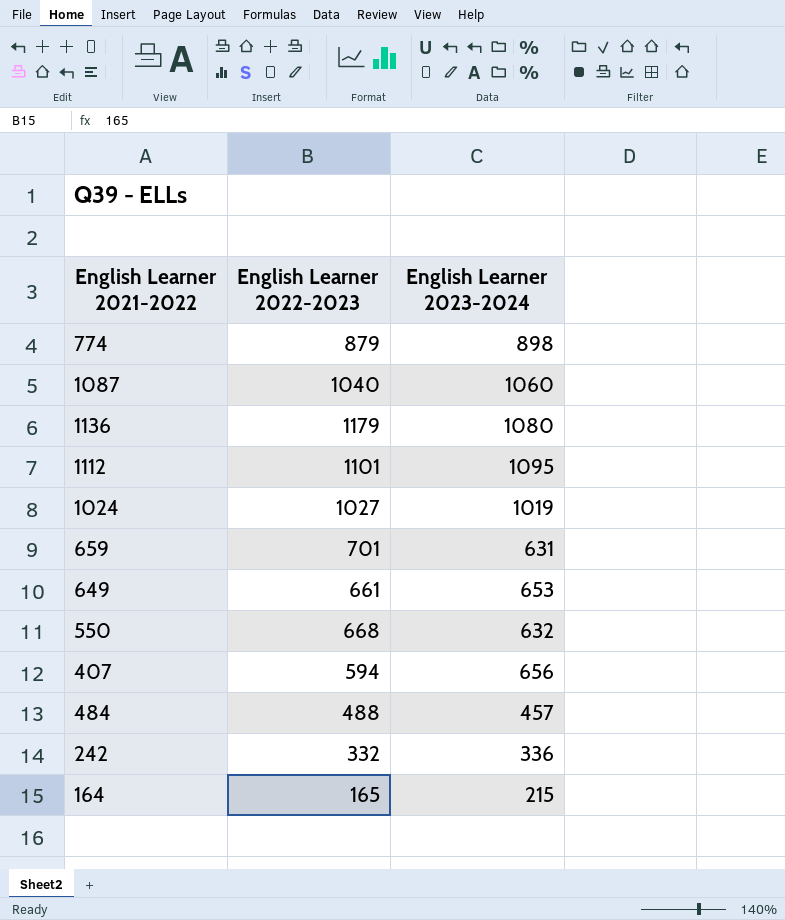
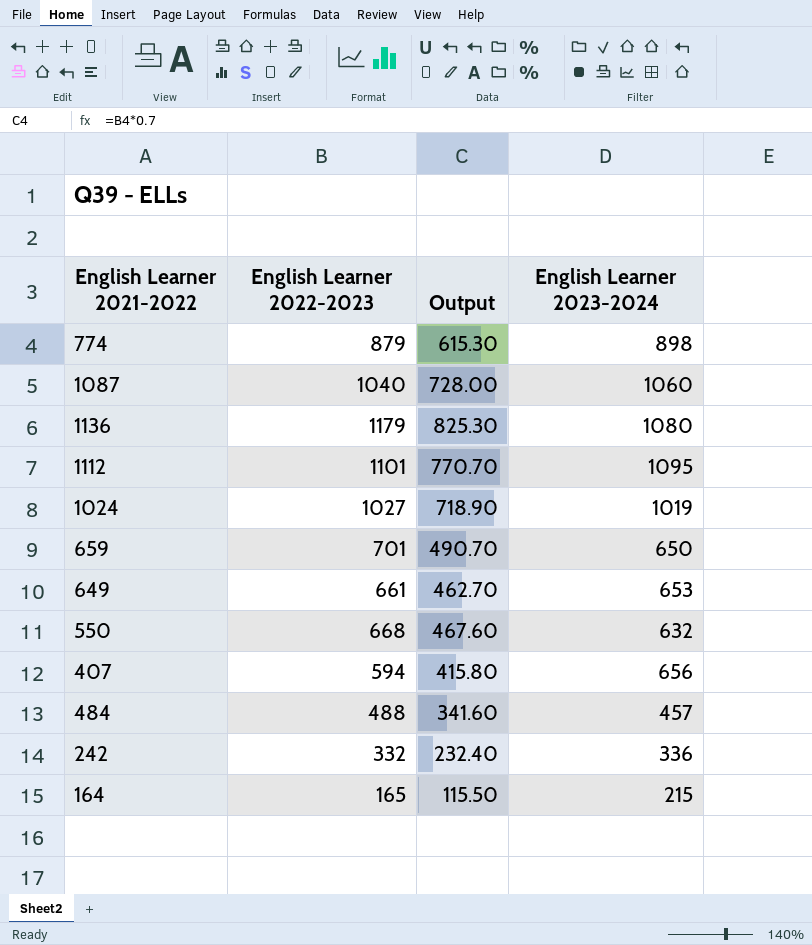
column Output | formula: none -> [English Learner 2022-2023] * 0.7
659 | English Learner 2023-2024: 631 -> 650

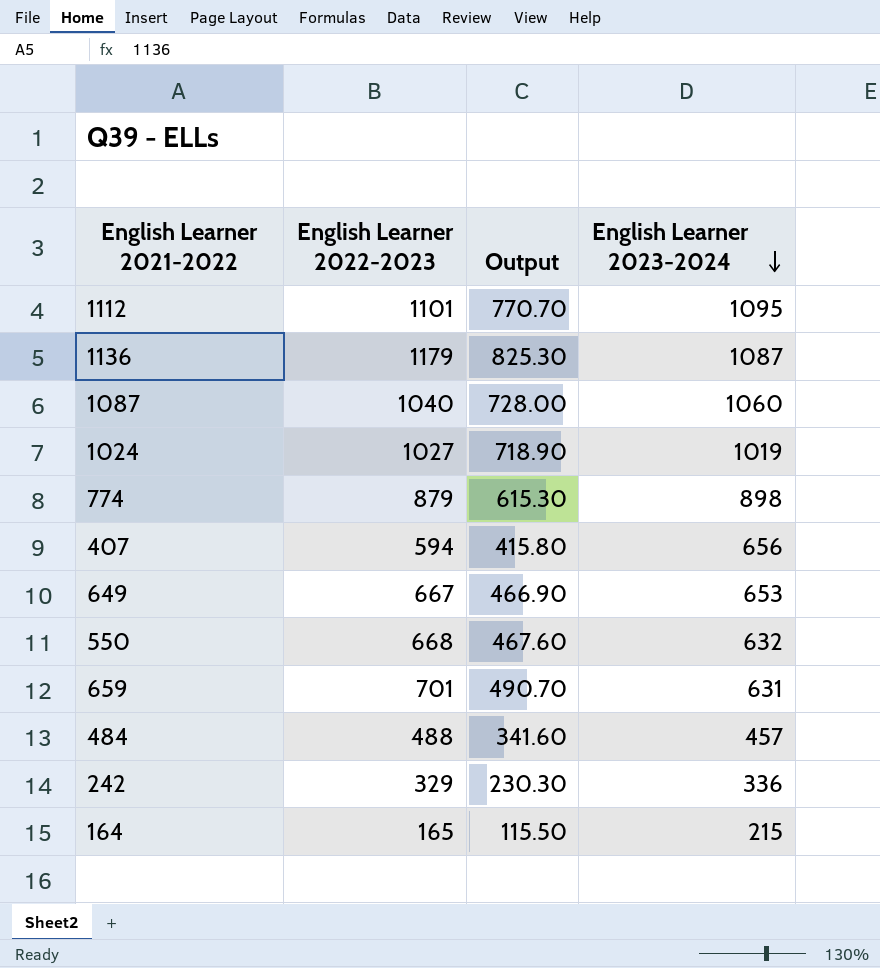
row order: none -> English Learner 2023-2024 descending
1136 | English Learner 2023-2024: 1080 -> 1087
649 | English Learner 2022-2023: 661 -> 667
649 | Output: 462.70 -> 466.90
659 | English Learner 2023-2024: 650 -> 631
242 | English Learner 2022-2023: 332 -> 329
242 | Output: 232.40 -> 230.30

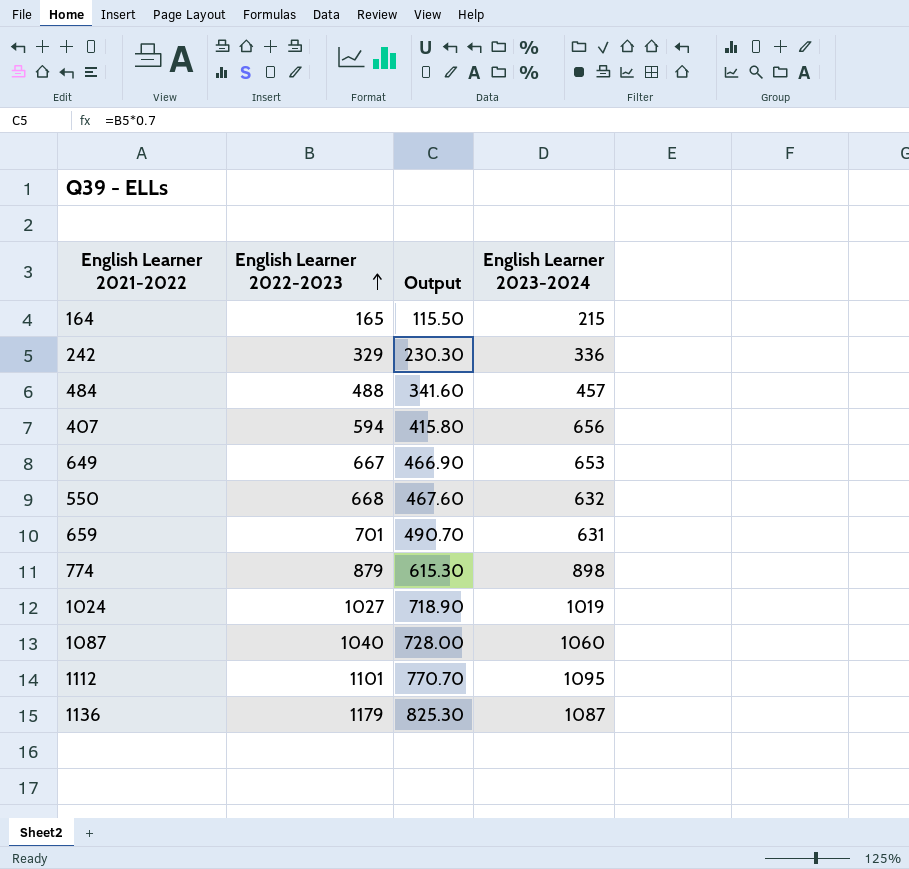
row order: English Learner 2023-2024 descending -> English Learner 2022-2023 ascending

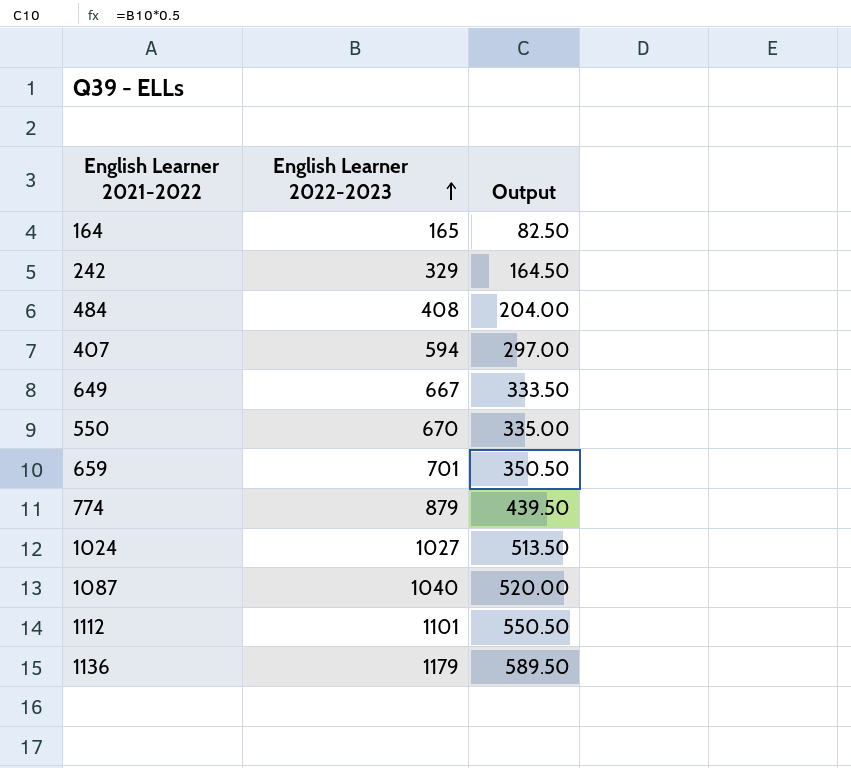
column English Learner 2023-2024 | position: 4 -> none
column Output | formula: [English Learner 2022-2023] * 0.7 -> [English Learner 2022-2023] * 0.5
484 | English Learner 2022-2023: 488 -> 408
550 | English Learner 2022-2023: 668 -> 670

